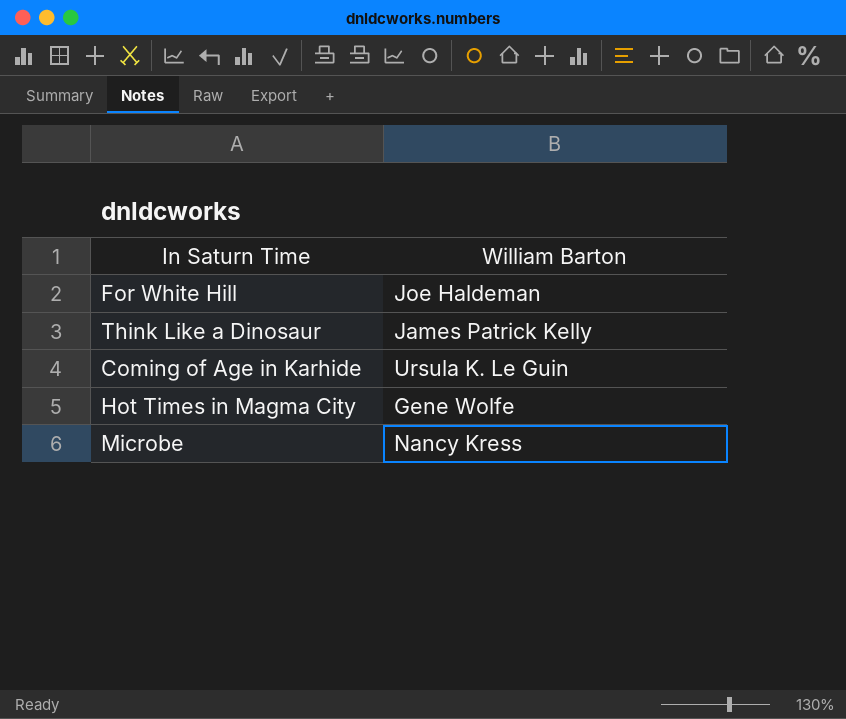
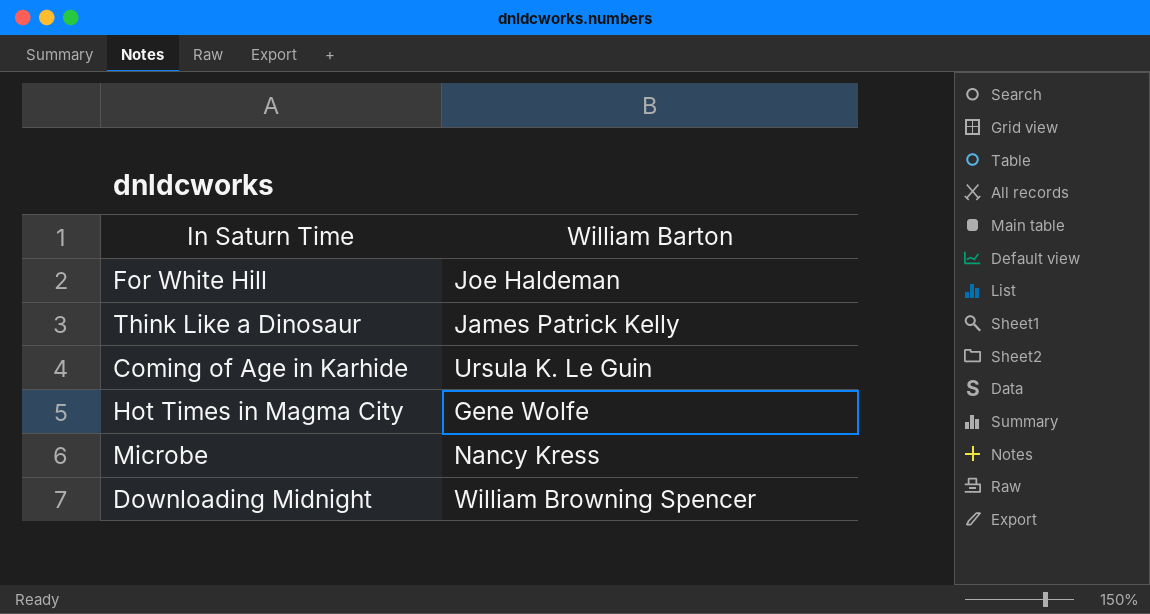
row Downloading Midnight: none -> William Browning Spencer

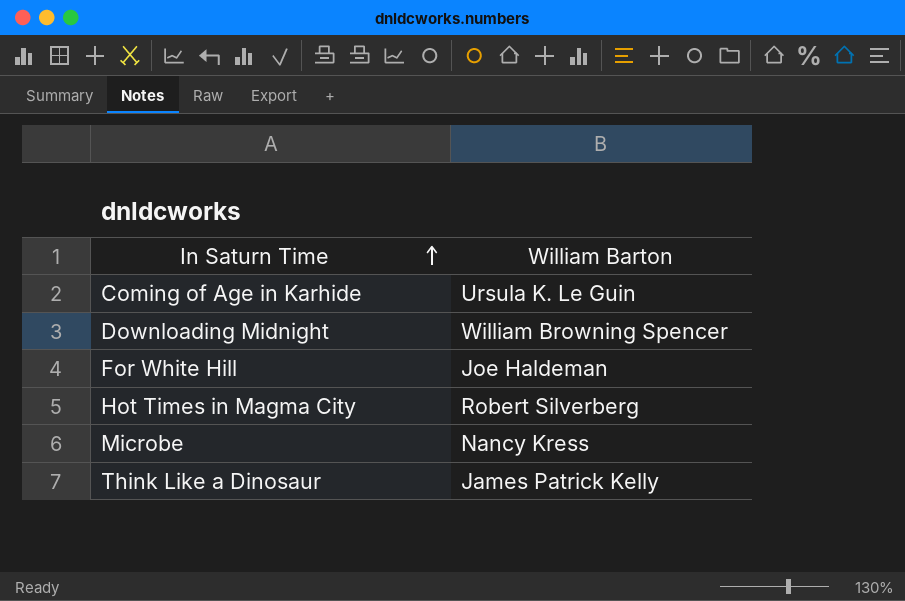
row order: none -> In Saturn Time ascending
Hot Times in Magma City | William Barton: Gene Wolfe -> Robert Silverberg

